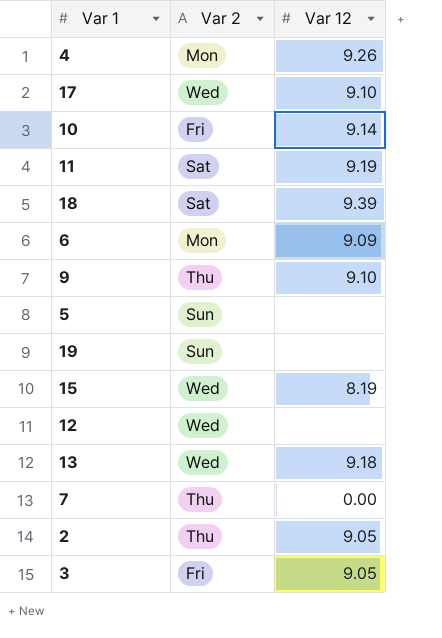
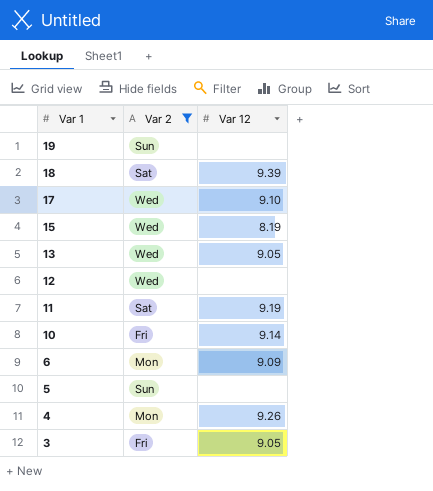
filter: none -> Var 2 != Thu
row order: none -> Var 1 descending
13 | Var 12: 9.18 -> 9.05

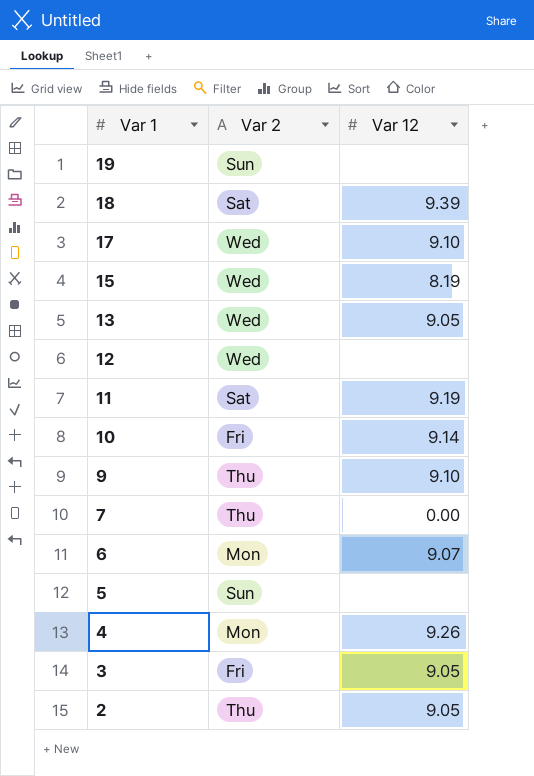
filter: Var 2 != Thu -> none
6 | Var 12: 9.09 -> 9.07

